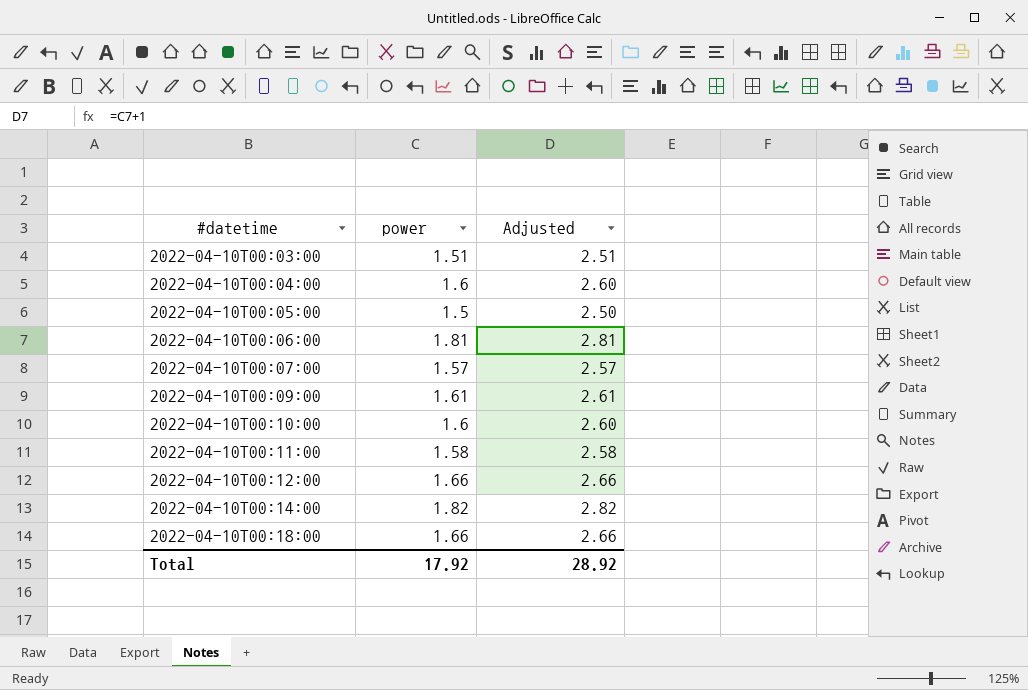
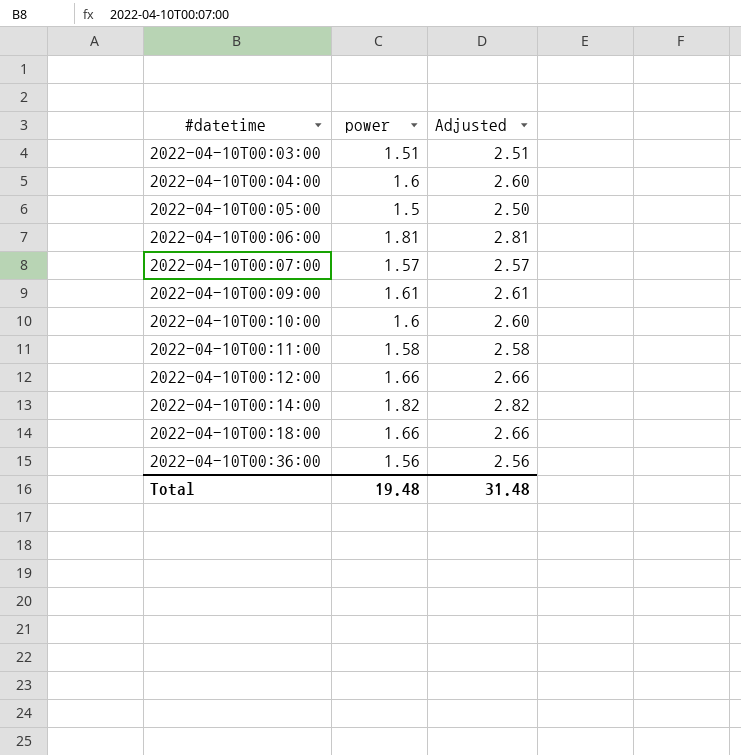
row 2022-04-10T00:36:00: none -> 1.56 | 2.56
Total | power: 17.92 -> 19.48
Total | Adjusted: 28.92 -> 31.48

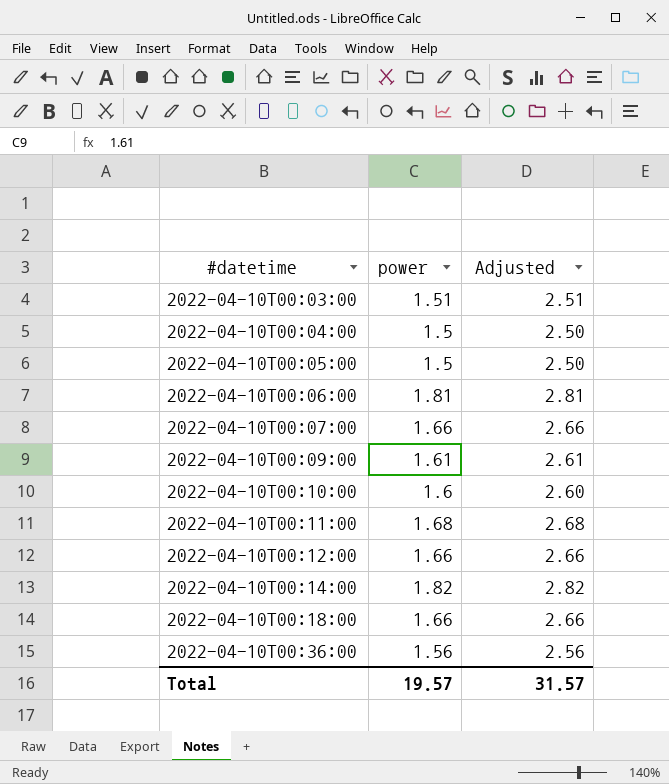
2022-04-10T00:04:00 | power: 1.6 -> 1.5
2022-04-10T00:04:00 | Adjusted: 2.60 -> 2.50
2022-04-10T00:07:00 | power: 1.57 -> 1.66
2022-04-10T00:07:00 | Adjusted: 2.57 -> 2.66
2022-04-10T00:11:00 | power: 1.58 -> 1.68
2022-04-10T00:11:00 | Adjusted: 2.58 -> 2.68
Total | power: 19.48 -> 19.57
Total | Adjusted: 31.48 -> 31.57

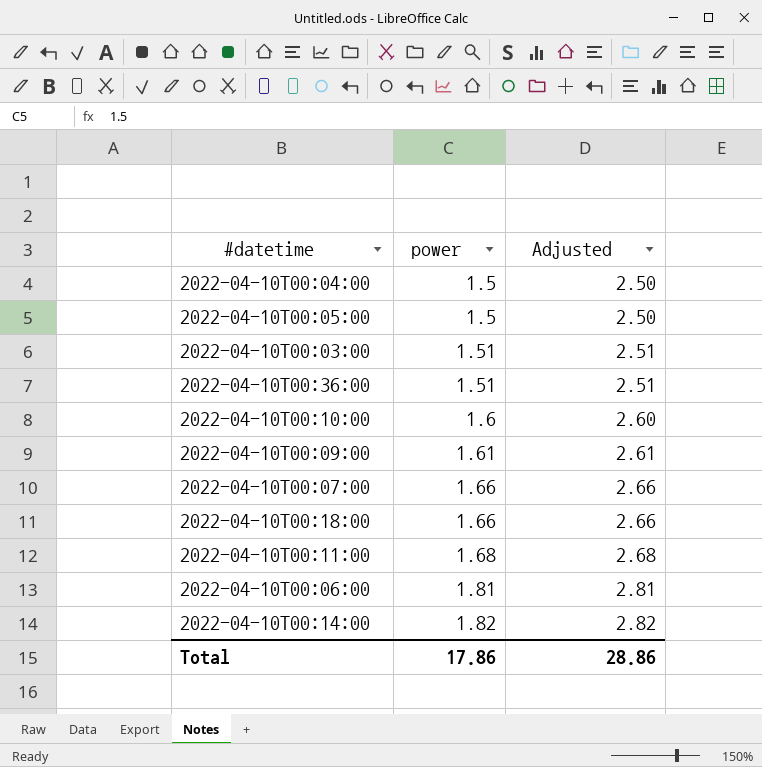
row order: #datetime ascending -> power ascending
row 2022-04-10T00:12:00: 1.66 | 2.66 -> none
2022-04-10T00:36:00 | power: 1.56 -> 1.51
2022-04-10T00:36:00 | Adjusted: 2.56 -> 2.51
Total | power: 19.57 -> 17.86
Total | Adjusted: 31.57 -> 28.86

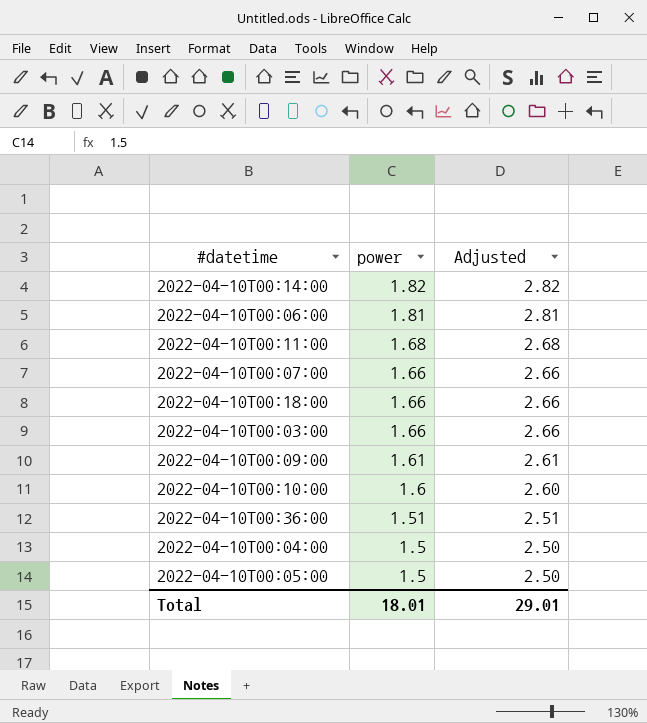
row order: power ascending -> power descending
2022-04-10T00:03:00 | power: 1.51 -> 1.66
2022-04-10T00:03:00 | Adjusted: 2.51 -> 2.66
Total | power: 17.86 -> 18.01
Total | Adjusted: 28.86 -> 29.01

